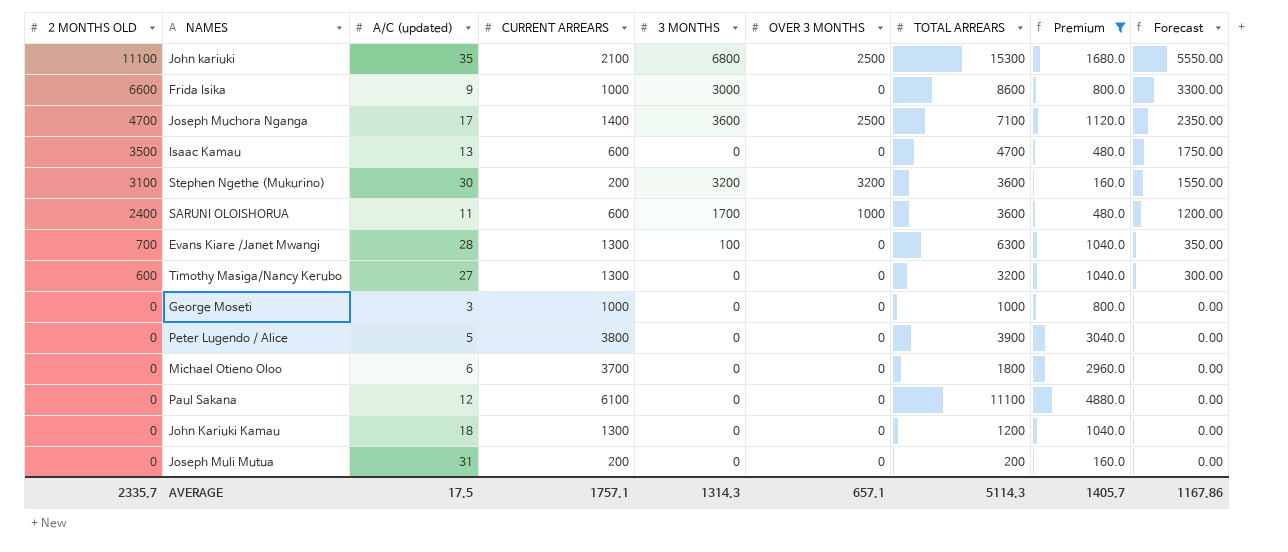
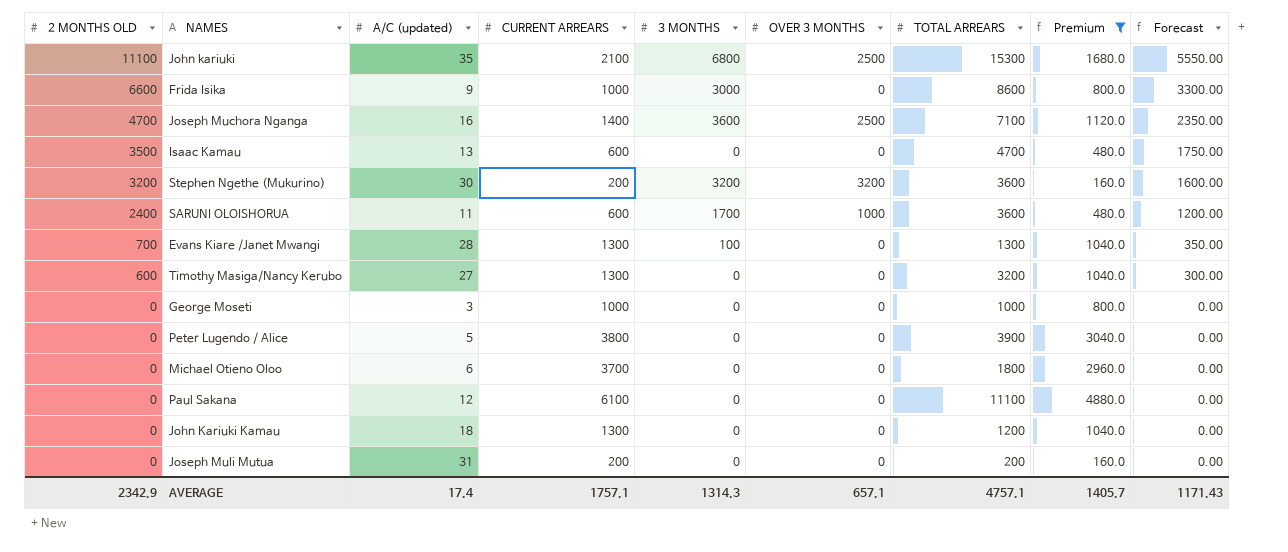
Joseph Muchora Nganga | A/C (updated): 17 -> 16
Stephen Ngethe (Mukurino) | 2 MONTHS OLD: 3100 -> 3200
Stephen Ngethe (Mukurino) | Forecast: 1550.00 -> 1600.00
Evans Kiare /Janet Mwangi | TOTAL ARREARS: 6300 -> 1300
AVERAGE | 2 MONTHS OLD: 2335.7 -> 2342.9
AVERAGE | A/C (updated): 17.5 -> 17.4
AVERAGE | TOTAL ARREARS: 5114.3 -> 4757.1
AVERAGE | Forecast: 1167.86 -> 1171.43

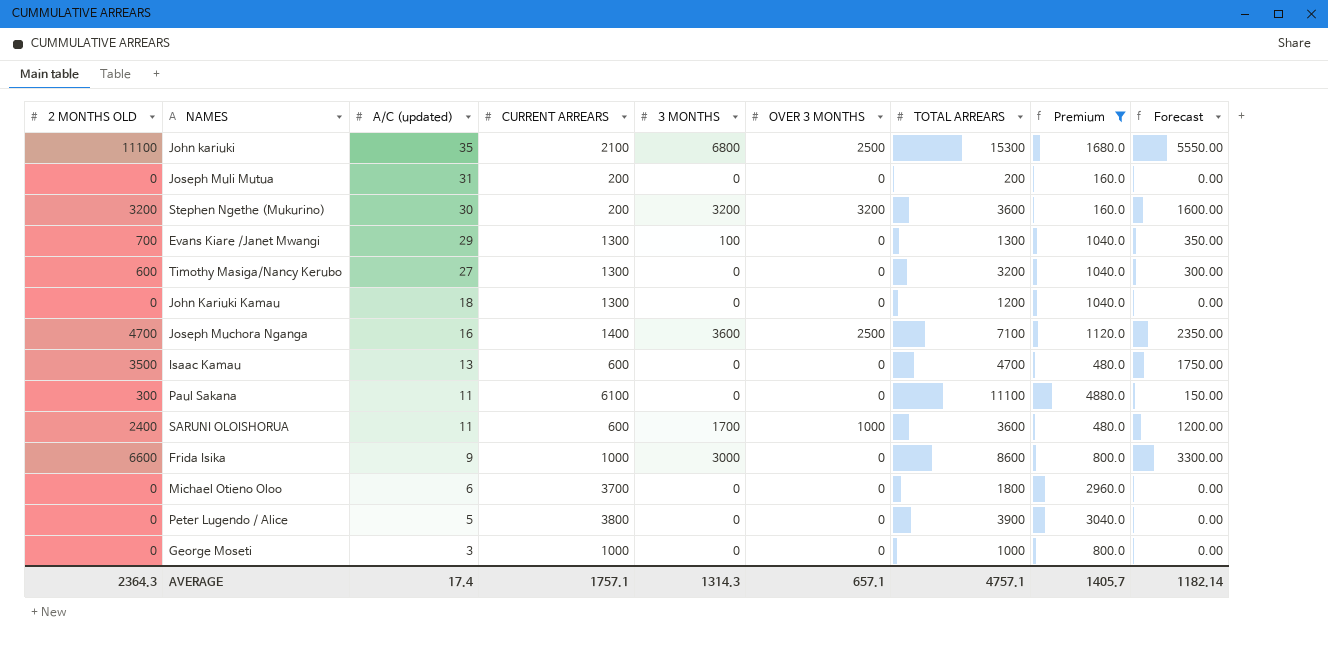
row order: 2 MONTHS OLD descending -> A/C (updated) descending
Evans Kiare /Janet Mwangi | A/C (updated): 28 -> 29
Paul Sakana | 2 MONTHS OLD: 0 -> 300
Paul Sakana | A/C (updated): 12 -> 11
Paul Sakana | Forecast: 0.00 -> 150.00
AVERAGE | 2 MONTHS OLD: 2342.9 -> 2364.3
AVERAGE | Forecast: 1171.43 -> 1182.14

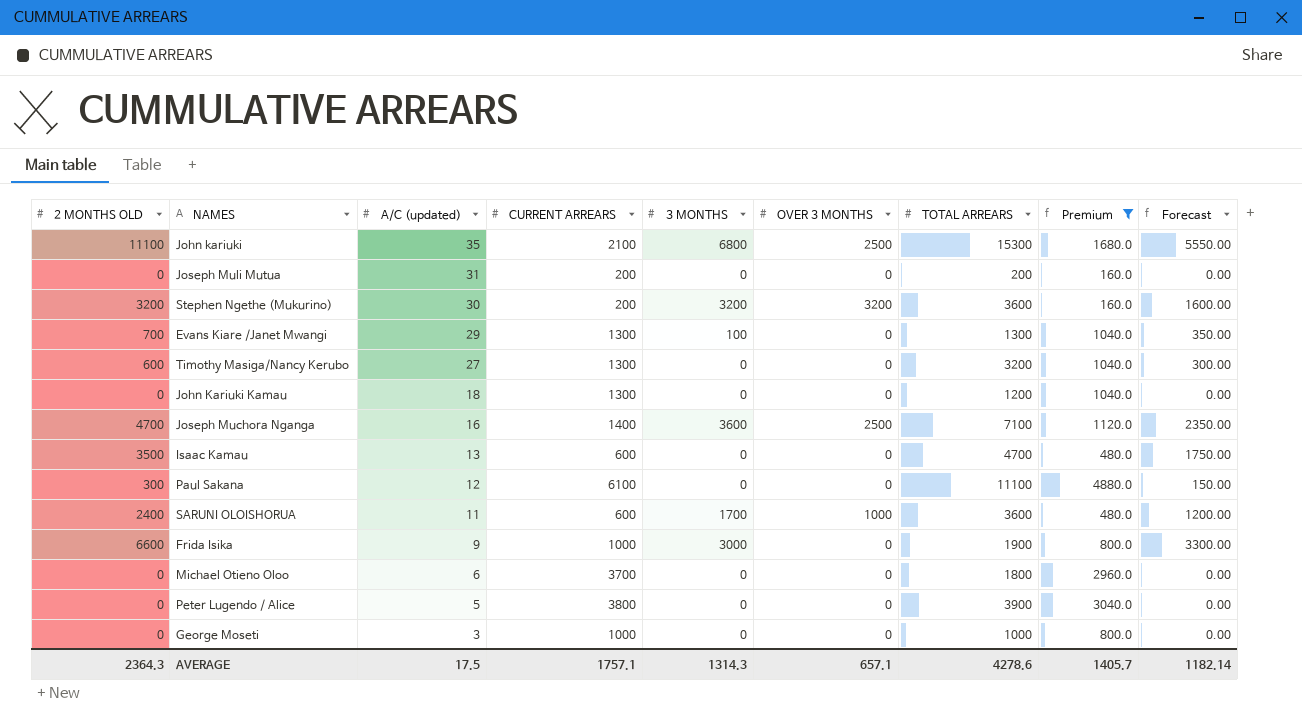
Paul Sakana | A/C (updated): 11 -> 12
Frida Isika | TOTAL ARREARS: 8600 -> 1900
AVERAGE | A/C (updated): 17.4 -> 17.5
AVERAGE | TOTAL ARREARS: 4757.1 -> 4278.6

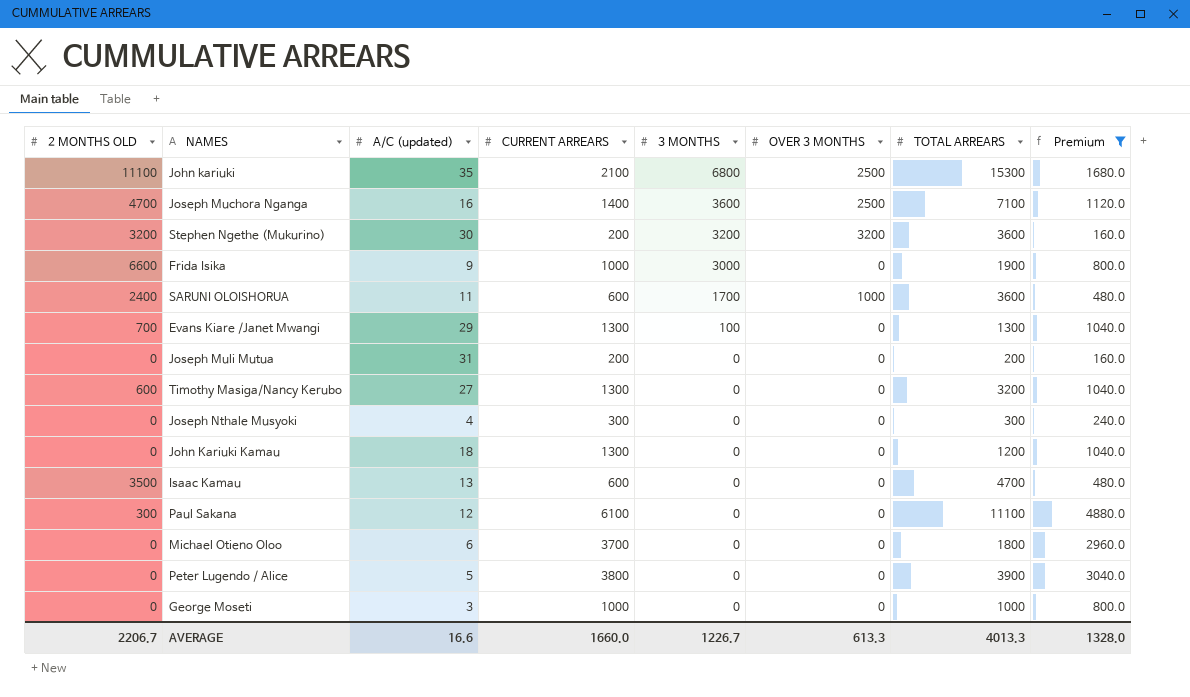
row order: A/C (updated) descending -> 3 MONTHS descending
column Forecast | formula: [2 MONTHS OLD] * 0.5 -> none
row Joseph Nthale Musyoki: none -> 0 | 4 | 300 | 0 | 0 | 300 | 240.0
AVERAGE | 2 MONTHS OLD: 2364.3 -> 2206.7
AVERAGE | A/C (updated): 17.5 -> 16.6
AVERAGE | CURRENT ARREARS: 1757.1 -> 1660.0
AVERAGE | 3 MONTHS: 1314.3 -> 1226.7
AVERAGE | OVER 3 MONTHS: 657.1 -> 613.3
AVERAGE | TOTAL ARREARS: 4278.6 -> 4013.3
AVERAGE | Premium: 1405.7 -> 1328.0

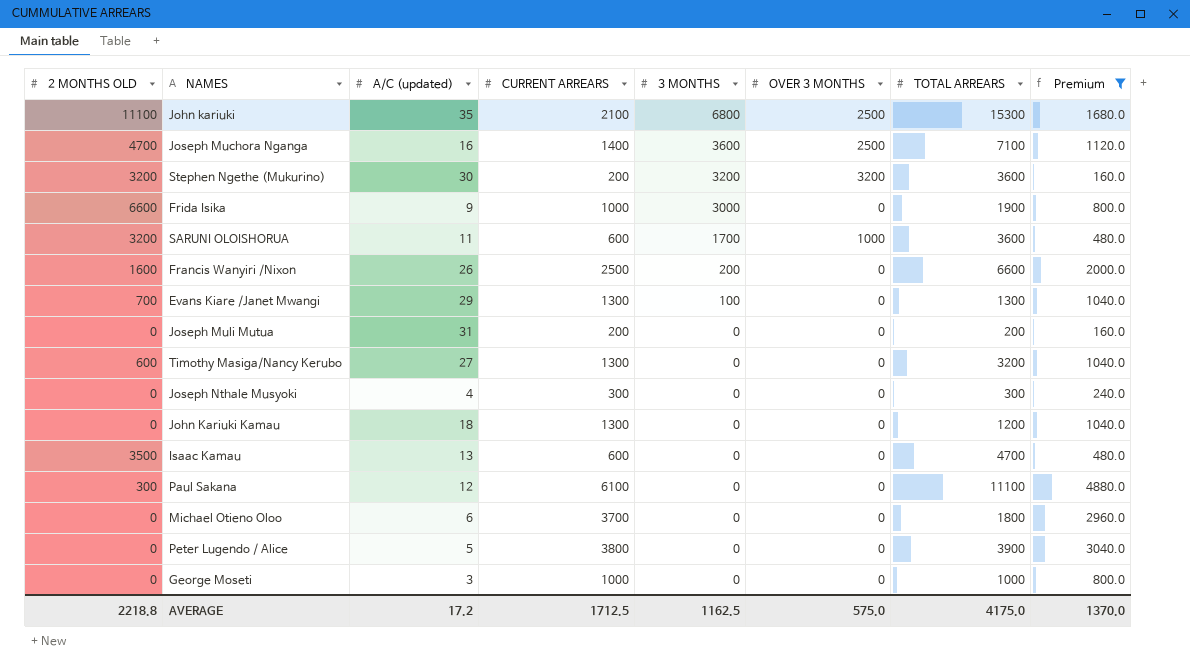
SARUNI OLOISHORUA | 2 MONTHS OLD: 2400 -> 3200
row Francis Wanyiri /Nixon: none -> 1600 | 26 | 2500 | 200 | 0 | 6600 | 2000.0
AVERAGE | 2 MONTHS OLD: 2206.7 -> 2218.8
AVERAGE | A/C (updated): 16.6 -> 17.2
AVERAGE | CURRENT ARREARS: 1660.0 -> 1712.5
AVERAGE | 3 MONTHS: 1226.7 -> 1162.5
AVERAGE | OVER 3 MONTHS: 613.3 -> 575.0
AVERAGE | TOTAL ARREARS: 4013.3 -> 4175.0
AVERAGE | Premium: 1328.0 -> 1370.0

